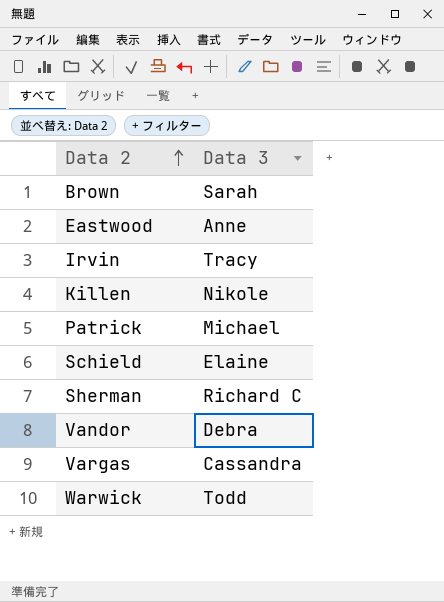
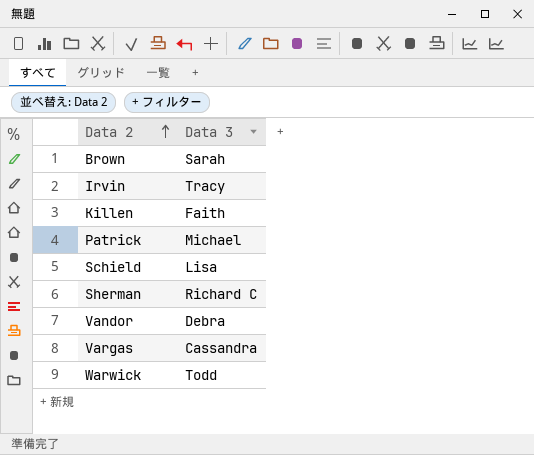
row Eastwood: Anne -> none
Killen | Data 3: Nikole -> Faith
Schield | Data 3: Elaine -> Lisa

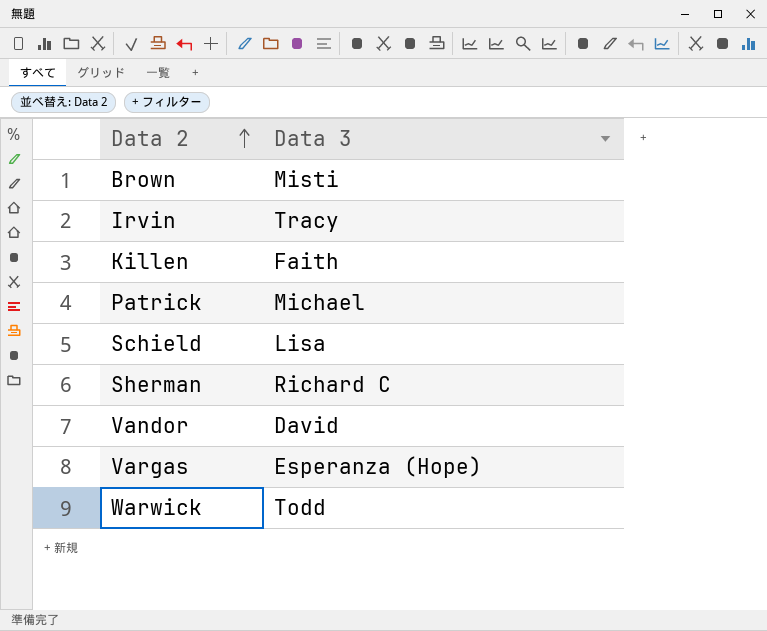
Brown | Data 3: Sarah -> Misti
Vandor | Data 3: Debra -> David
Vargas | Data 3: Cassandra -> Esperanza (Hope)

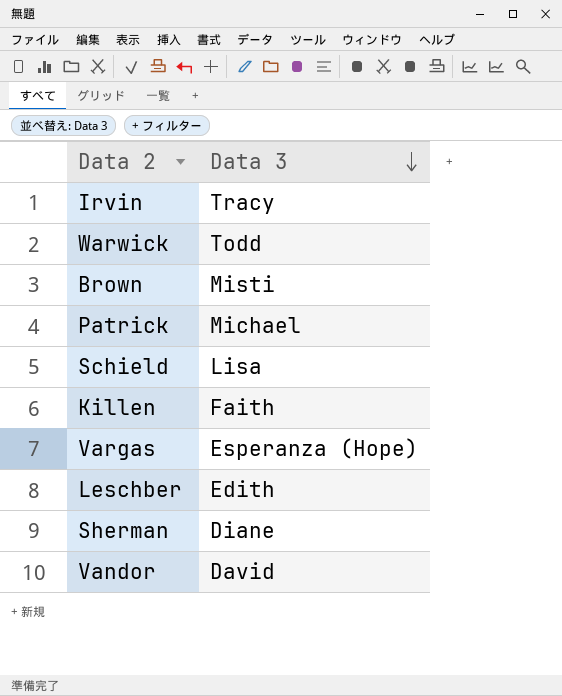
row order: Data 2 ascending -> Data 3 descending
row Leschber: none -> Edith
Sherman | Data 3: Richard C -> Diane

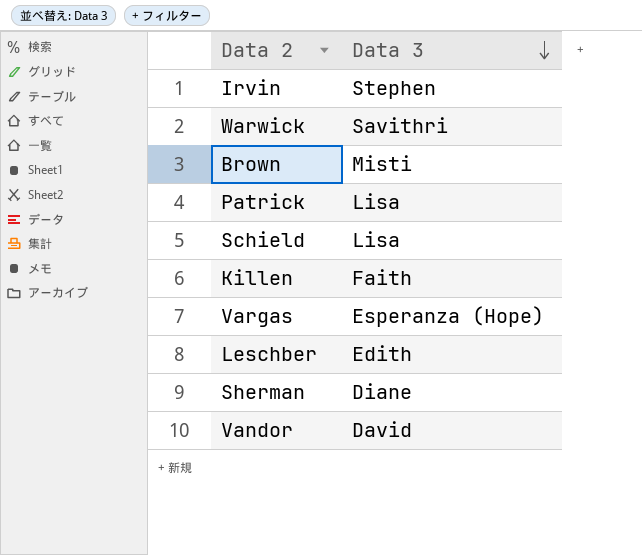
Irvin | Data 3: Tracy -> Stephen
Warwick | Data 3: Todd -> Savithri
Patrick | Data 3: Michael -> Lisa

